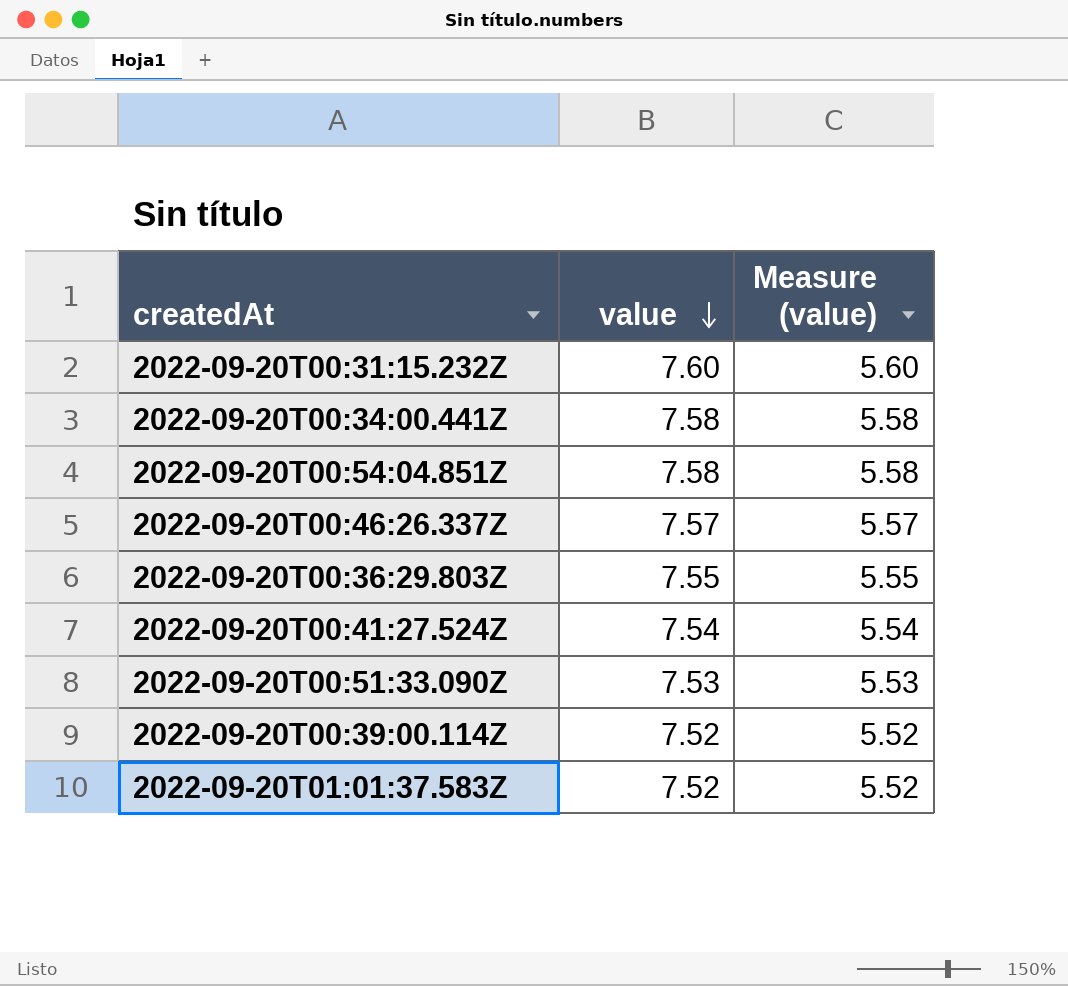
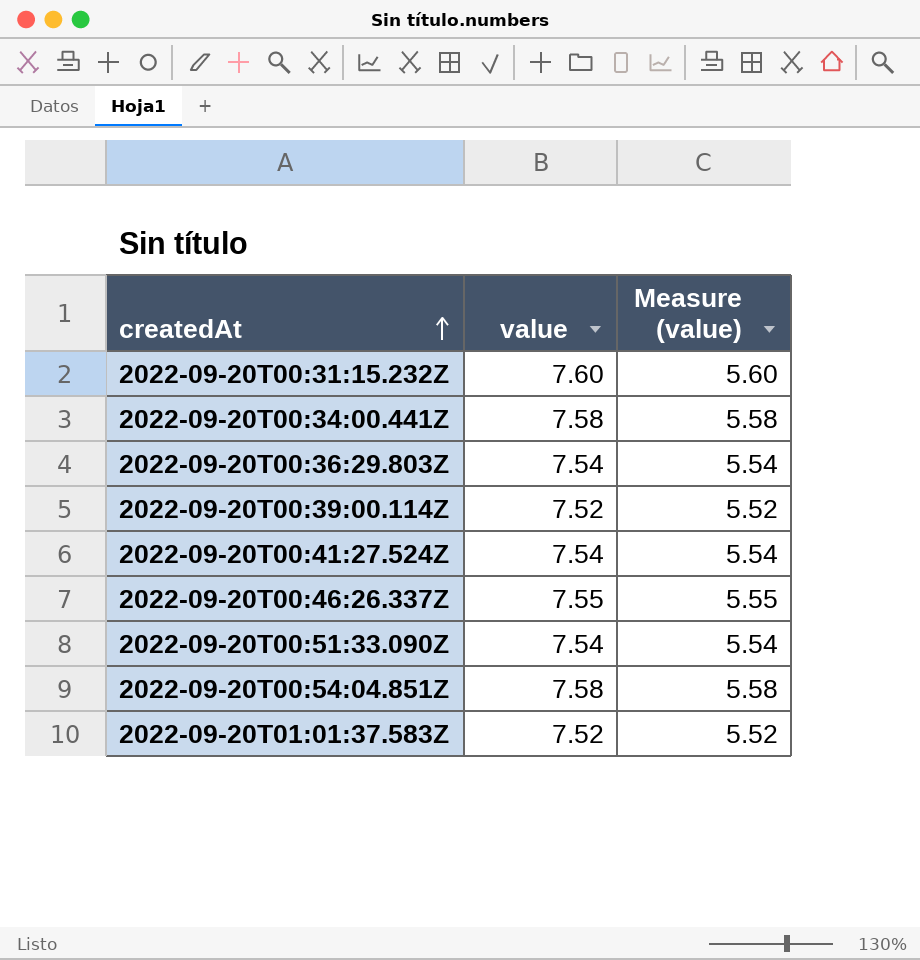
row order: value descending -> createdAt ascending
2022-09-20T00:36:29.803Z | value: 7.55 -> 7.54
2022-09-20T00:36:29.803Z | Measure (value): 5.55 -> 5.54
2022-09-20T00:46:26.337Z | value: 7.57 -> 7.55
2022-09-20T00:46:26.337Z | Measure (value): 5.57 -> 5.55
2022-09-20T00:51:33.090Z | value: 7.53 -> 7.54
2022-09-20T00:51:33.090Z | Measure (value): 5.53 -> 5.54

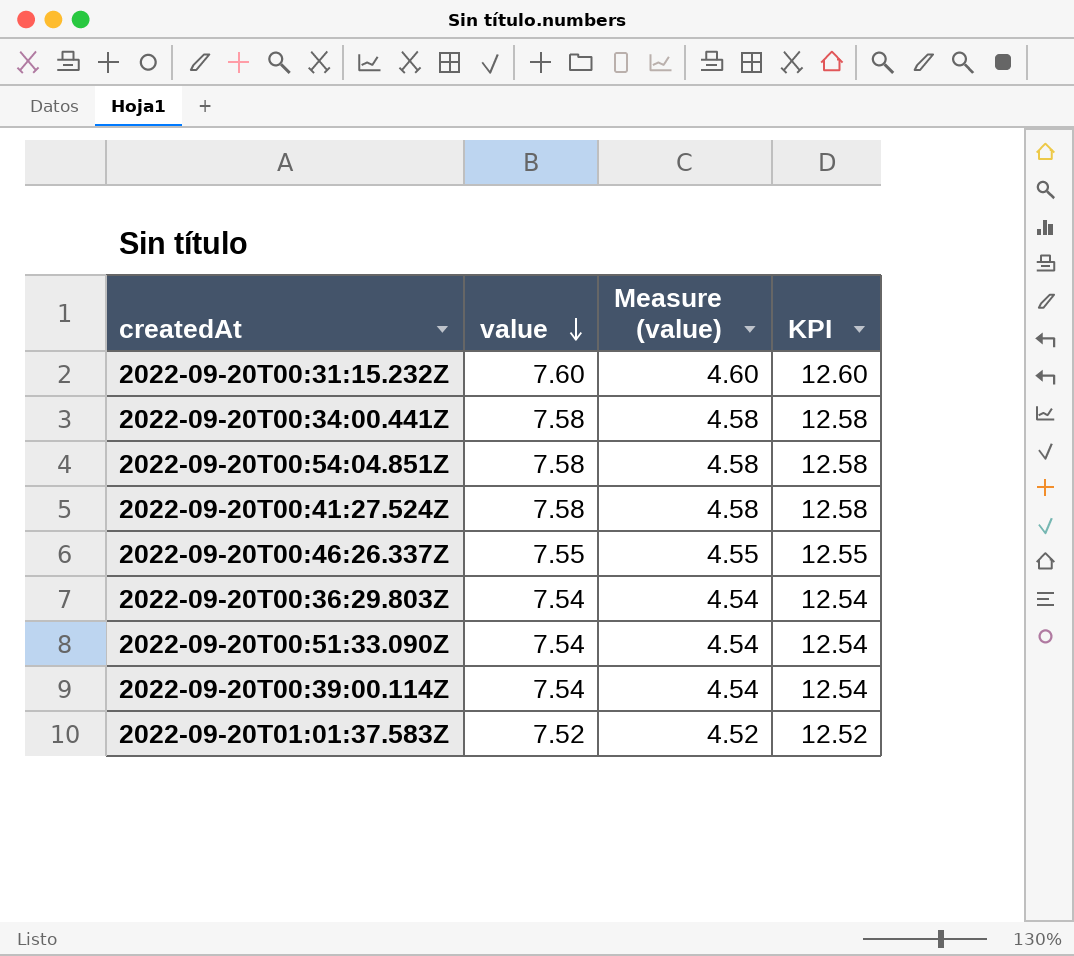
row order: createdAt ascending -> value descending
column Measure (value) | formula: [value] - 2 -> [value] - 3
column KPI | formula: none -> [value] + 5
2022-09-20T00:41:27.524Z | value: 7.54 -> 7.58
2022-09-20T00:39:00.114Z | value: 7.52 -> 7.54

